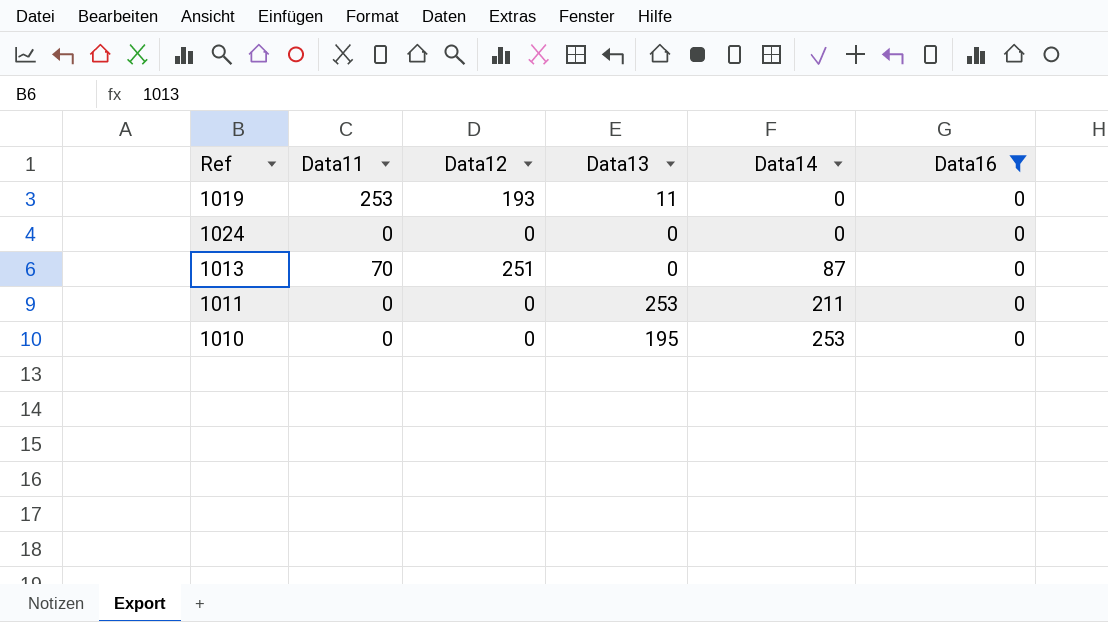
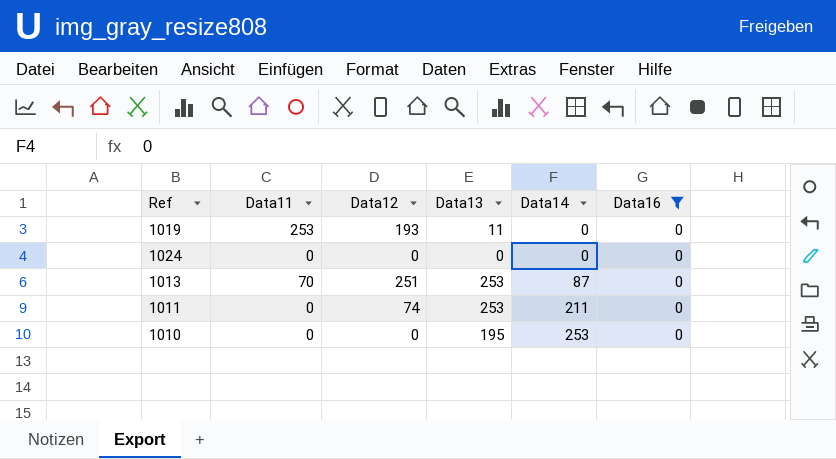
1013 | Data13: 0 -> 253
1011 | Data12: 0 -> 74

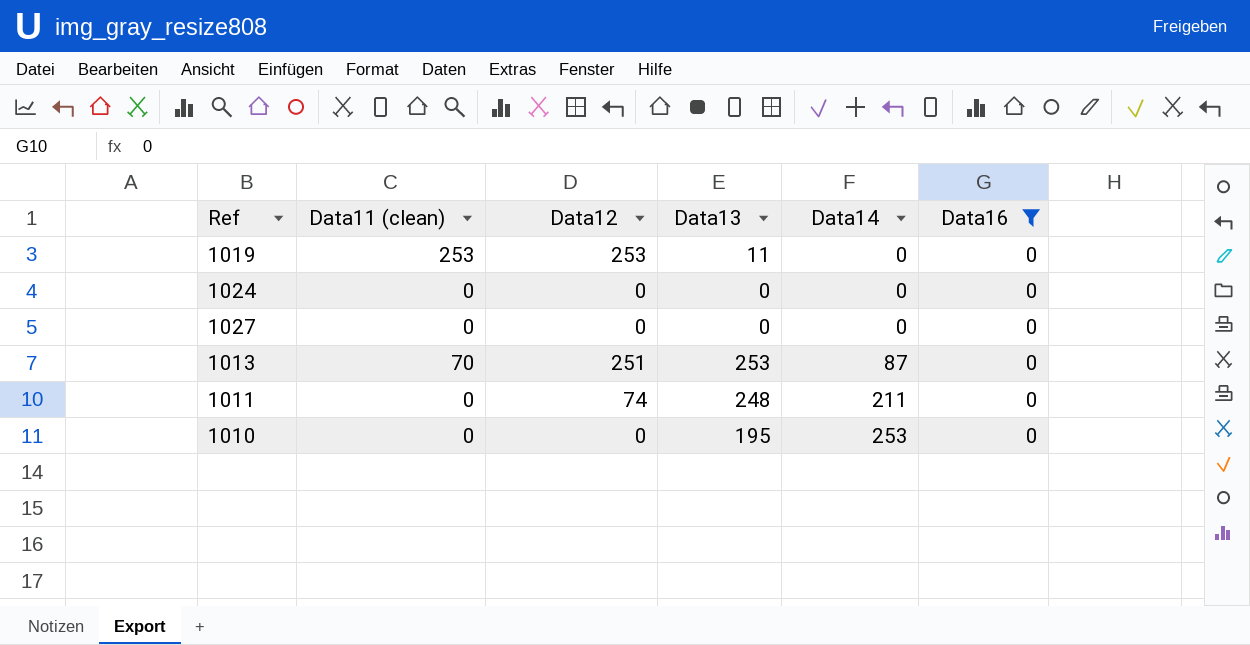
column name: Data11 -> Data11 (clean)
1019 | Data12: 193 -> 253
row 1027: none -> 0 | 0 | 0 | 0 | 0
1011 | Data13: 253 -> 248

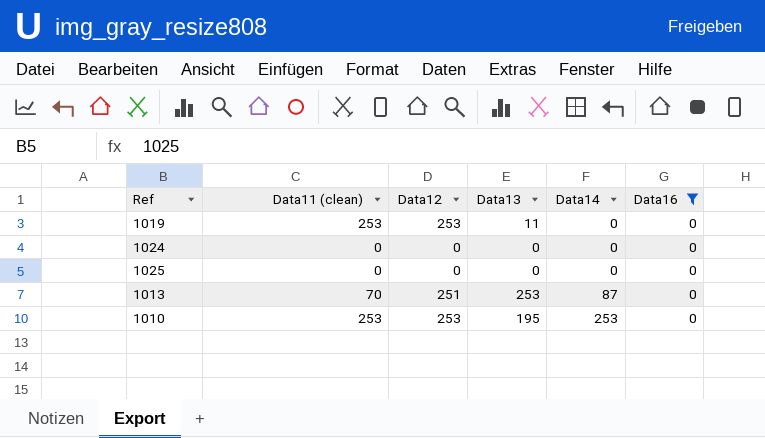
row 1027: 0 | 0 | 0 | 0 | 0 -> none
row 1011: 0 | 74 | 248 | 211 | 0 -> none
row 1025: none -> 0 | 0 | 0 | 0 | 0
1010 | Data11 (clean): 0 -> 253
1010 | Data12: 0 -> 253

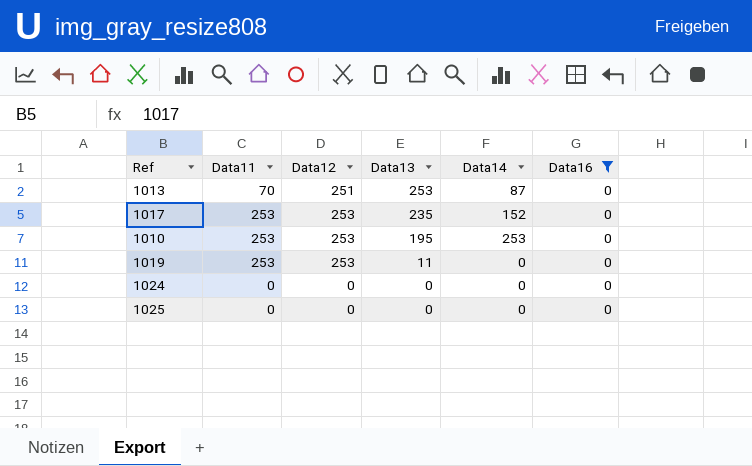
row order: Data14 ascending -> Data13 descending
column name: Data11 (clean) -> Data11
row 1017: none -> 253 | 253 | 235 | 152 | 0

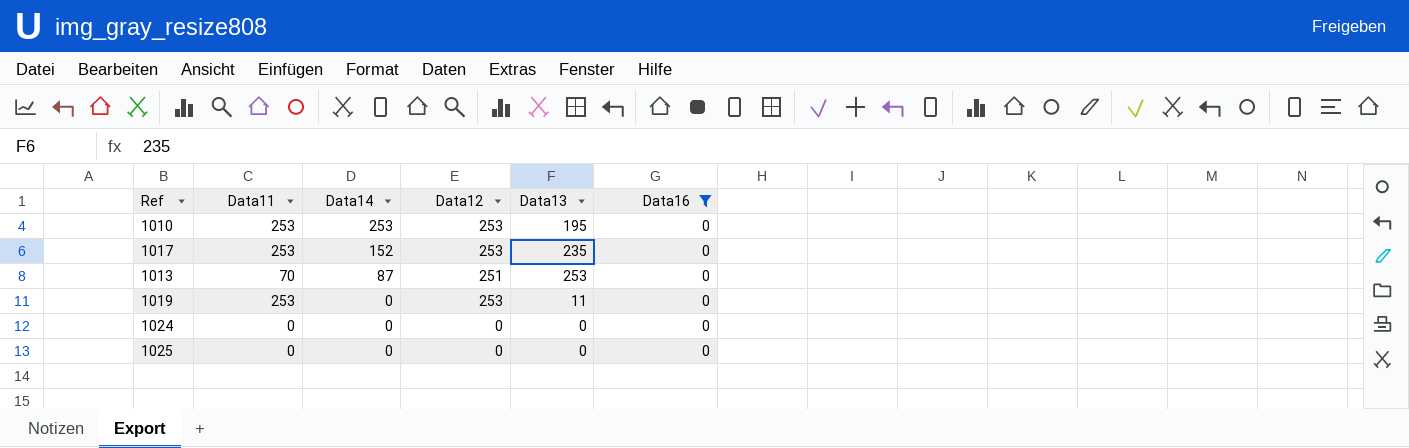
row order: Data13 descending -> Data14 descending
column Data14 | position: 5 -> 3

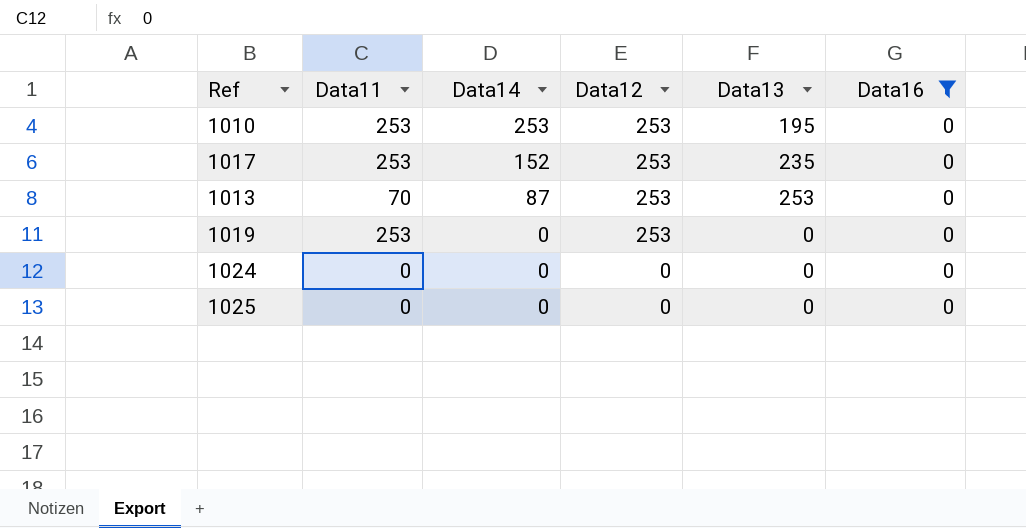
1013 | Data12: 251 -> 253
1019 | Data13: 11 -> 0

